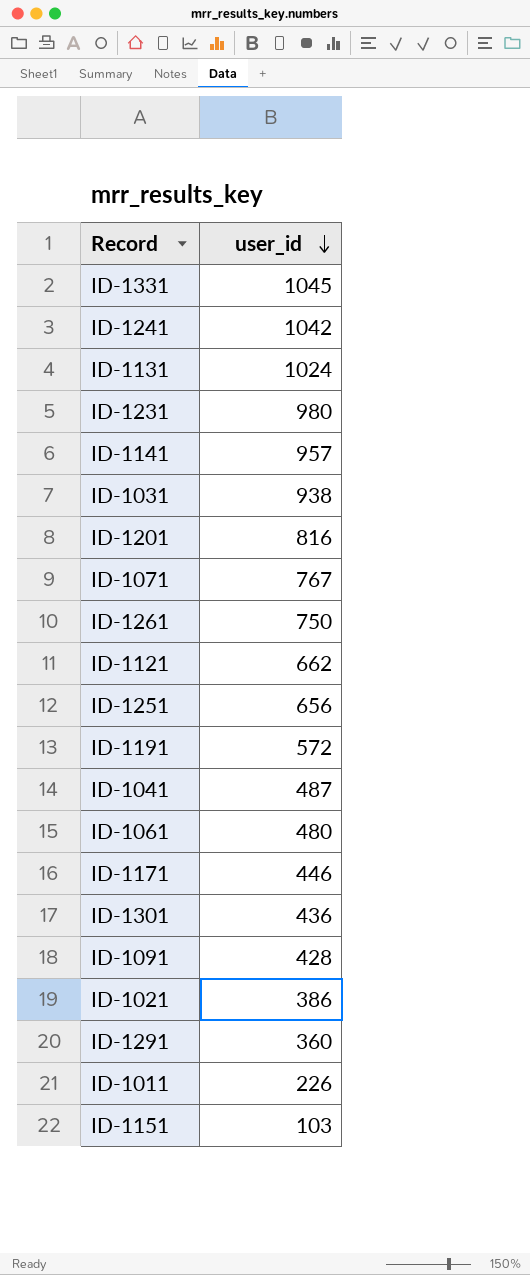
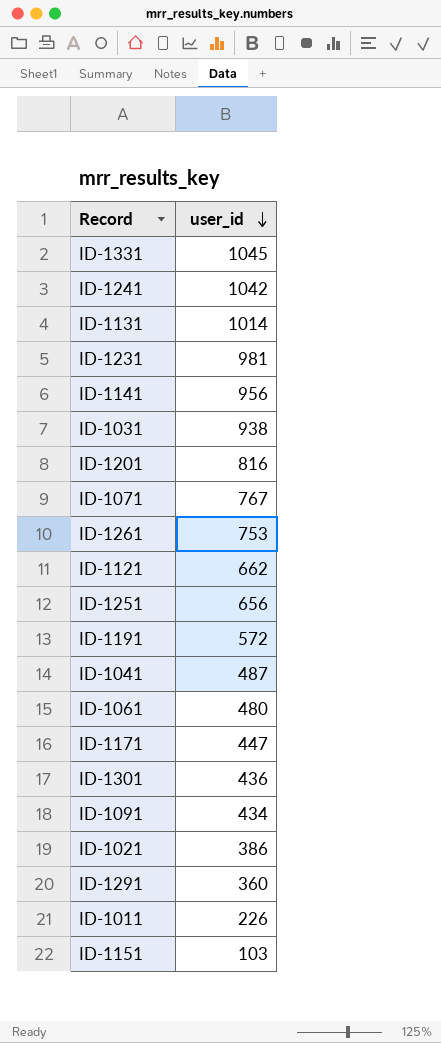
ID-1131 | user_id: 1024 -> 1014
ID-1231 | user_id: 980 -> 981
ID-1141 | user_id: 957 -> 956
ID-1261 | user_id: 750 -> 753
ID-1171 | user_id: 446 -> 447
ID-1091 | user_id: 428 -> 434

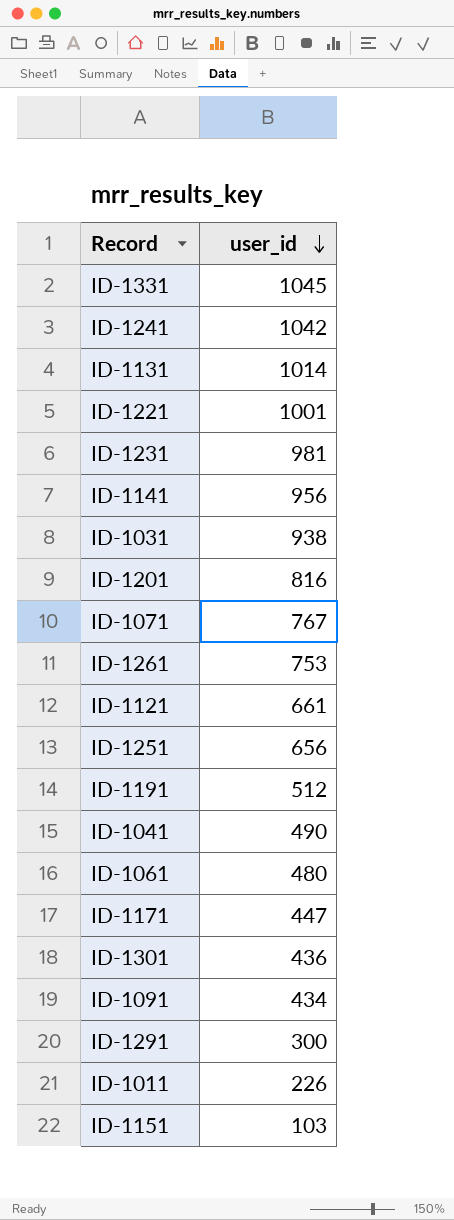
row ID-1021: 386 -> none
row ID-1221: none -> 1001
ID-1121 | user_id: 662 -> 661
ID-1191 | user_id: 572 -> 512
ID-1041 | user_id: 487 -> 490
ID-1291 | user_id: 360 -> 300

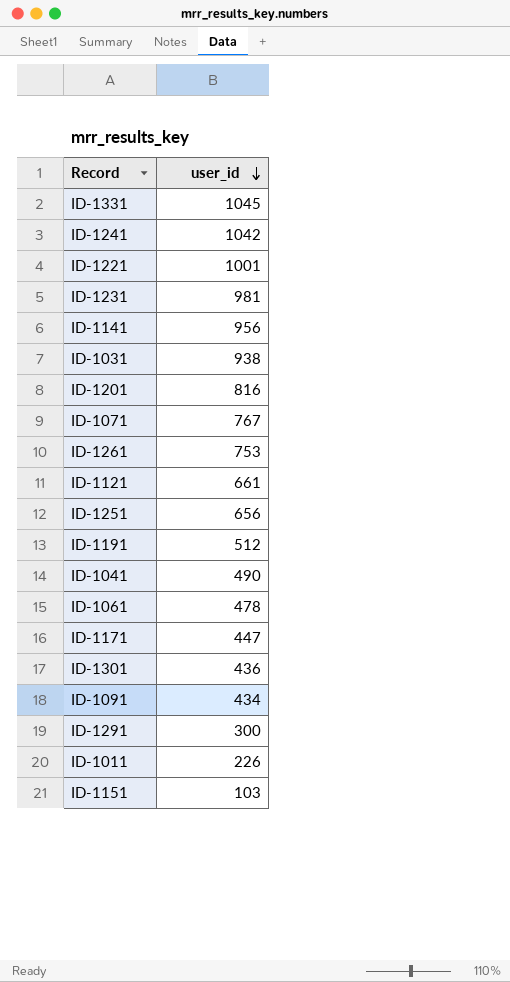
row ID-1131: 1014 -> none
ID-1061 | user_id: 480 -> 478

